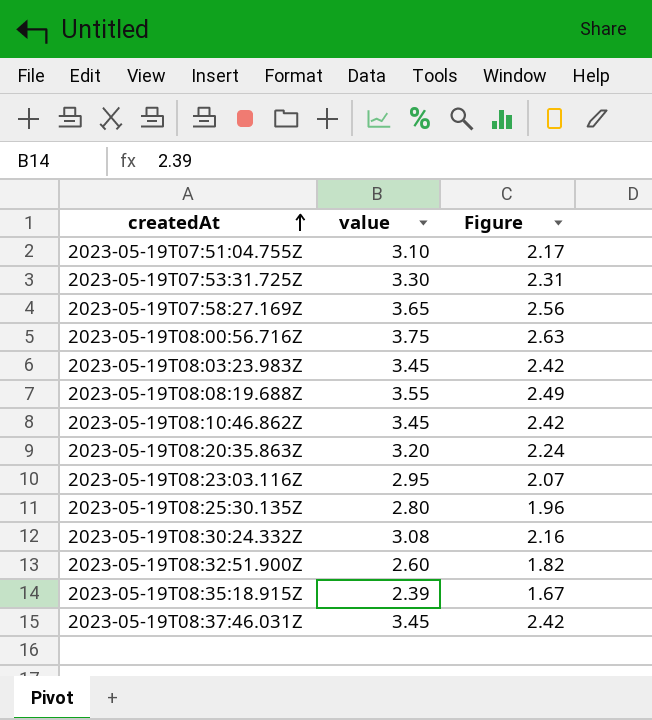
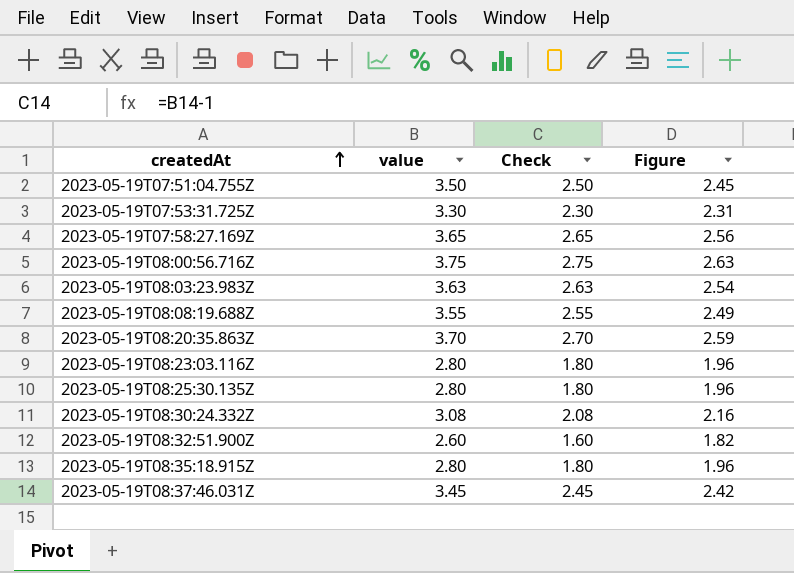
column Check | formula: none -> [value] - 1
row 2023-05-19T08:10:46.862Z: 3.45 | 2.42 -> none
2023-05-19T07:51:04.755Z | value: 3.10 -> 3.50
2023-05-19T07:51:04.755Z | Figure: 2.17 -> 2.45
2023-05-19T08:03:23.983Z | value: 3.45 -> 3.63
2023-05-19T08:03:23.983Z | Figure: 2.42 -> 2.54
2023-05-19T08:20:35.863Z | value: 3.20 -> 3.70
2023-05-19T08:20:35.863Z | Figure: 2.24 -> 2.59
2023-05-19T08:23:03.116Z | value: 2.95 -> 2.80
2023-05-19T08:23:03.116Z | Figure: 2.07 -> 1.96
2023-05-19T08:35:18.915Z | value: 2.39 -> 2.80
2023-05-19T08:35:18.915Z | Figure: 1.67 -> 1.96

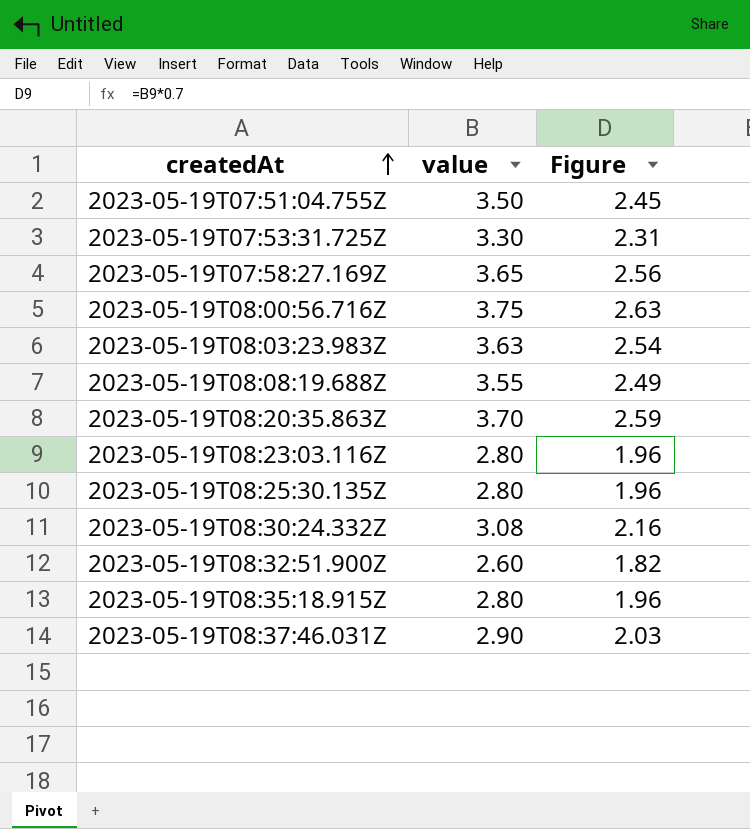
column Check | formula: [value] - 1 -> none
2023-05-19T08:37:46.031Z | value: 3.45 -> 2.90
2023-05-19T08:37:46.031Z | Figure: 2.42 -> 2.03

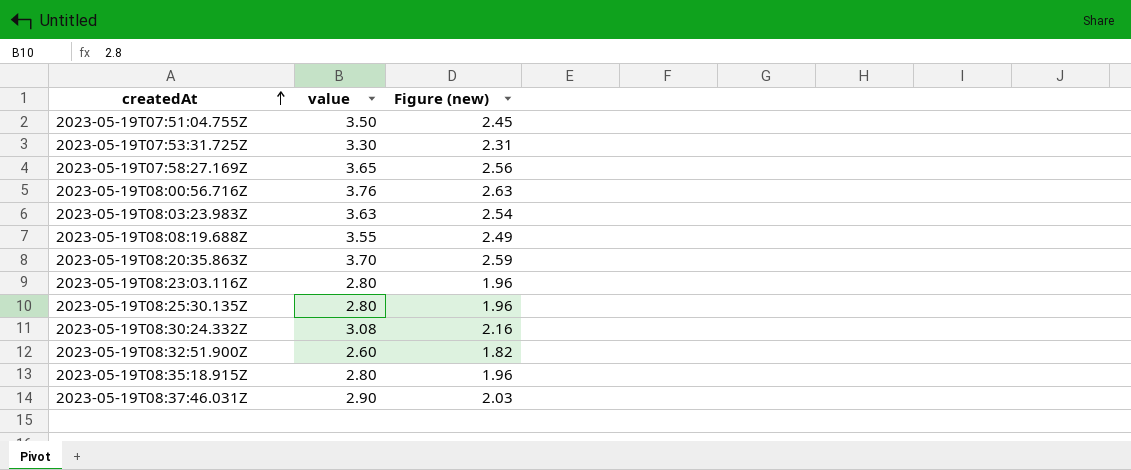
column name: Figure -> Figure (new)
2023-05-19T08:00:56.716Z | value: 3.75 -> 3.76

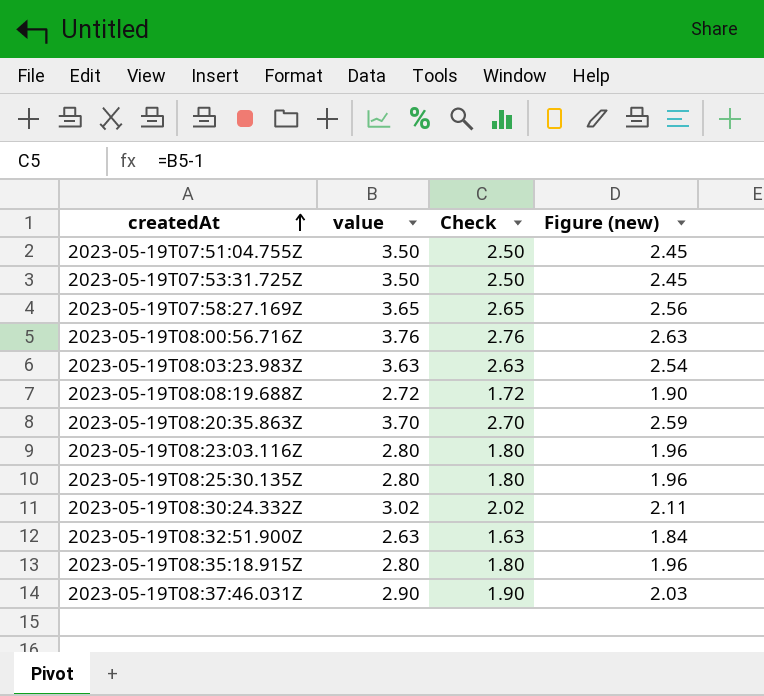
column Check | formula: none -> [value] - 1
2023-05-19T07:53:31.725Z | value: 3.30 -> 3.50
2023-05-19T07:53:31.725Z | Figure (new): 2.31 -> 2.45
2023-05-19T08:08:19.688Z | value: 3.55 -> 2.72
2023-05-19T08:08:19.688Z | Figure (new): 2.49 -> 1.90
2023-05-19T08:30:24.332Z | value: 3.08 -> 3.02
2023-05-19T08:30:24.332Z | Figure (new): 2.16 -> 2.11
2023-05-19T08:32:51.900Z | value: 2.60 -> 2.63
2023-05-19T08:32:51.900Z | Figure (new): 1.82 -> 1.84

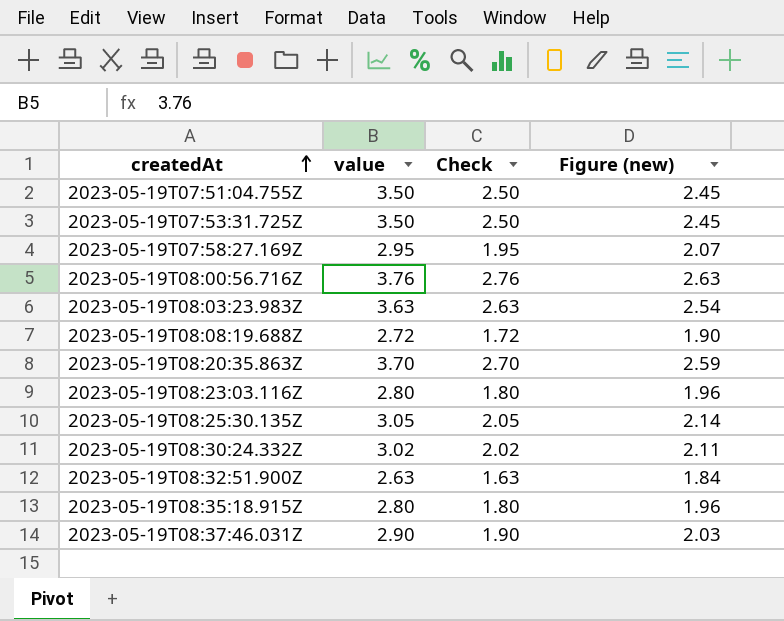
2023-05-19T07:58:27.169Z | value: 3.65 -> 2.95
2023-05-19T07:58:27.169Z | Check: 2.65 -> 1.95
2023-05-19T07:58:27.169Z | Figure (new): 2.56 -> 2.07
2023-05-19T08:25:30.135Z | value: 2.80 -> 3.05
2023-05-19T08:25:30.135Z | Check: 1.80 -> 2.05
2023-05-19T08:25:30.135Z | Figure (new): 1.96 -> 2.14

